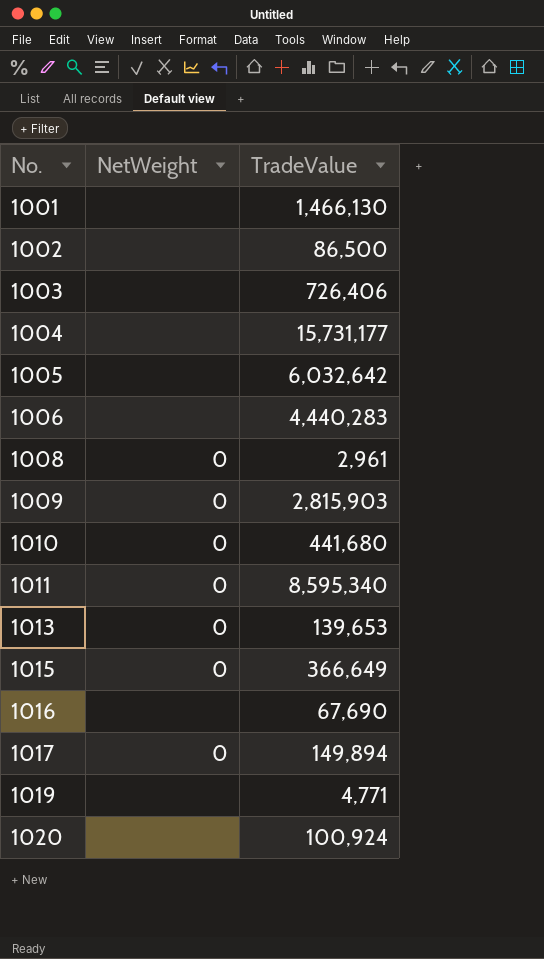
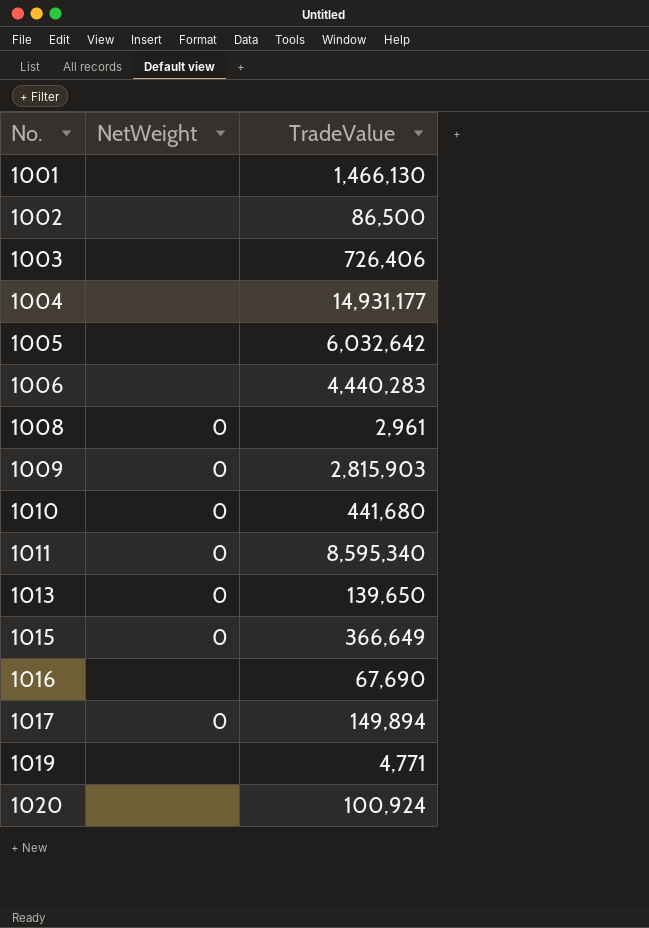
1004 | TradeValue: 15,731,177 -> 14,931,177
1013 | TradeValue: 139,653 -> 139,650

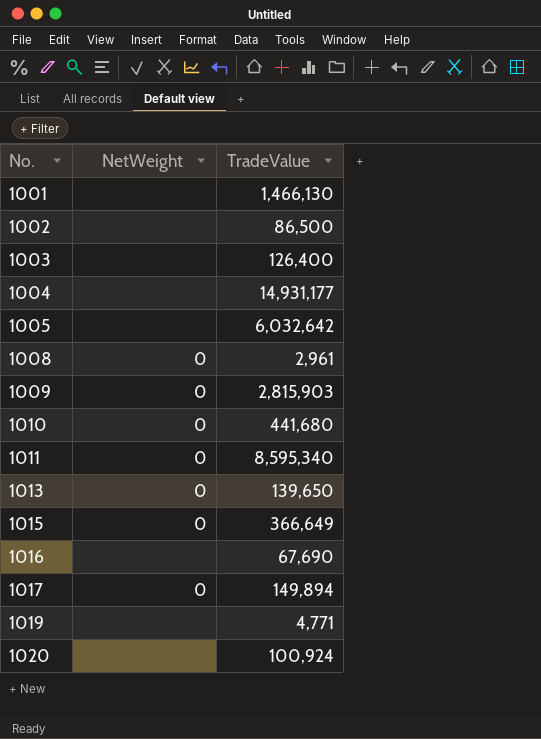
row 1006: none | 4,440,283 -> none
1003 | TradeValue: 726,406 -> 126,400

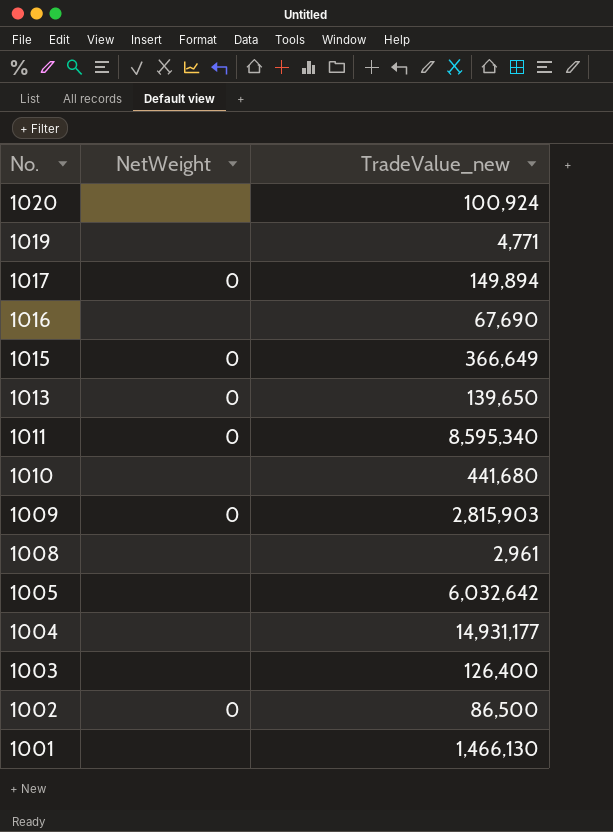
row order: No. ascending -> No. descending
column name: TradeValue -> TradeValue_new
1010 | NetWeight: 0 -> none
1008 | NetWeight: 0 -> none
1002 | NetWeight: none -> 0

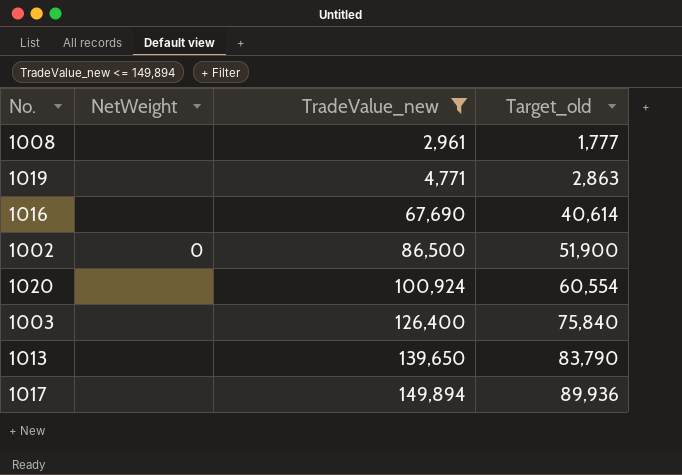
filter: none -> TradeValue_new <= 149,894
row order: No. descending -> TradeValue_new ascending
column Target_old | formula: none -> [TradeValue_new] * 0.6
1013 | NetWeight: 0 -> none
1017 | NetWeight: 0 -> none

